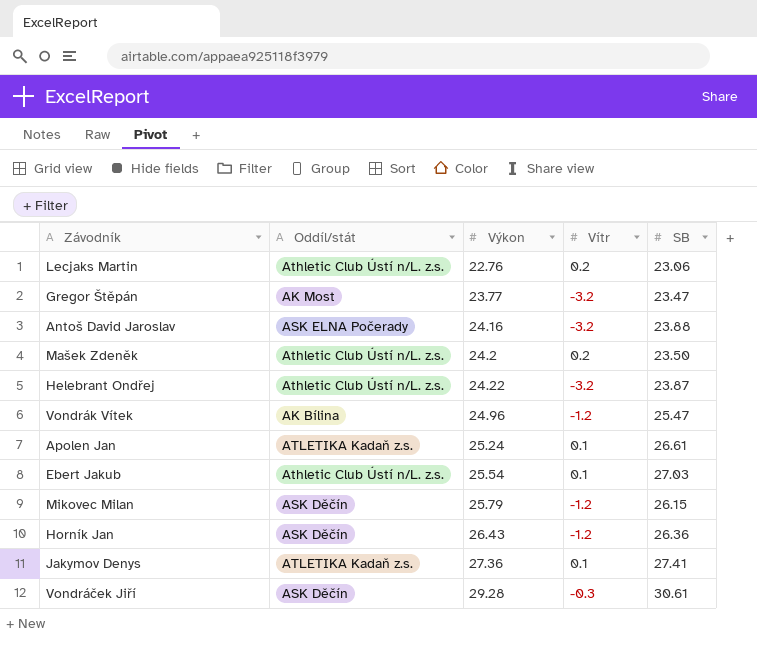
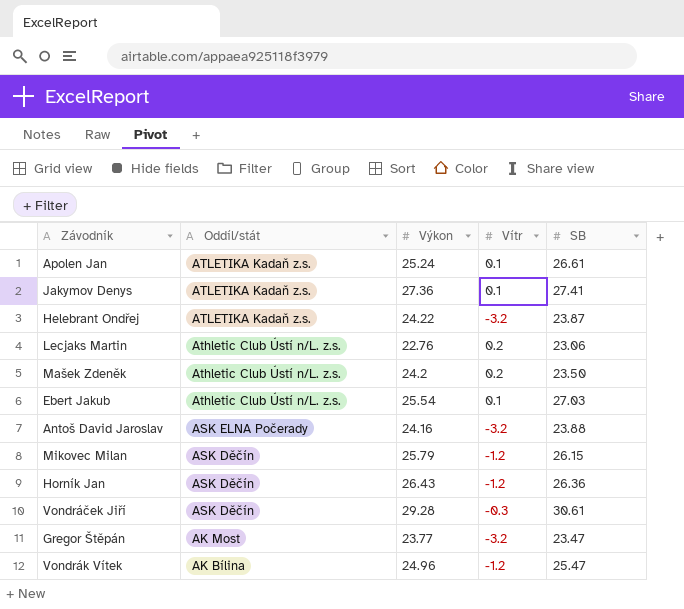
row order: Výkon ascending -> Oddíl/stát descending
Helebrant Ondřej | Oddíl/stát: Athletic Club Ústí n/L. z.s. -> ATLETIKA Kadaň z.s.

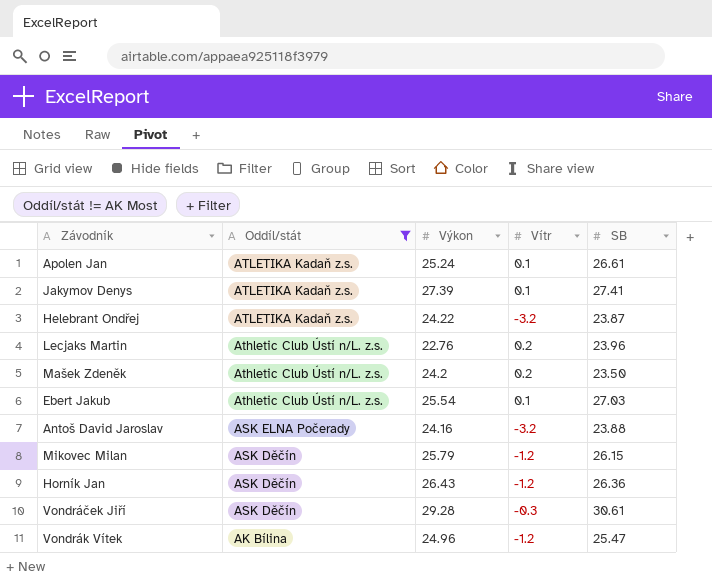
filter: none -> Oddíl/stát != AK Most
Jakymov Denys | Výkon: 27.36 -> 27.39
Lecjaks Martin | SB: 23.06 -> 23.96

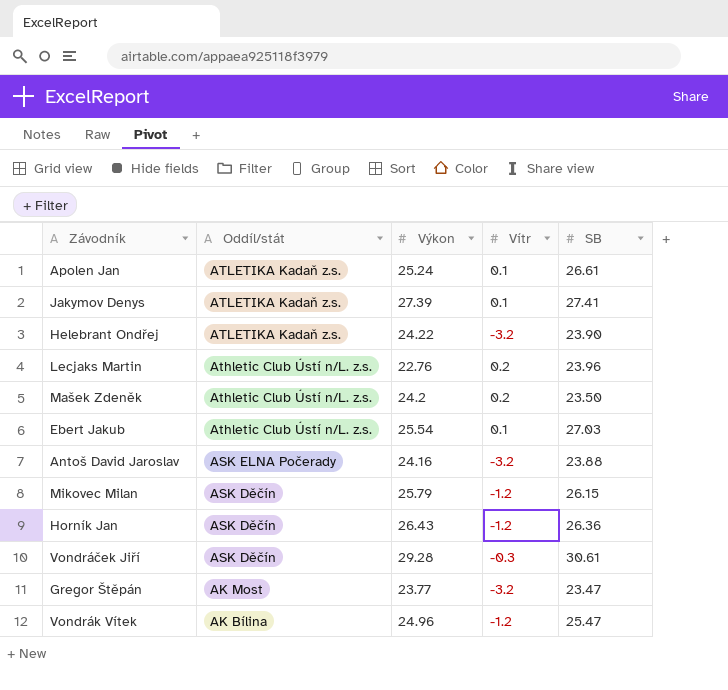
filter: Oddíl/stát != AK Most -> none
Helebrant Ondřej | SB: 23.87 -> 23.90

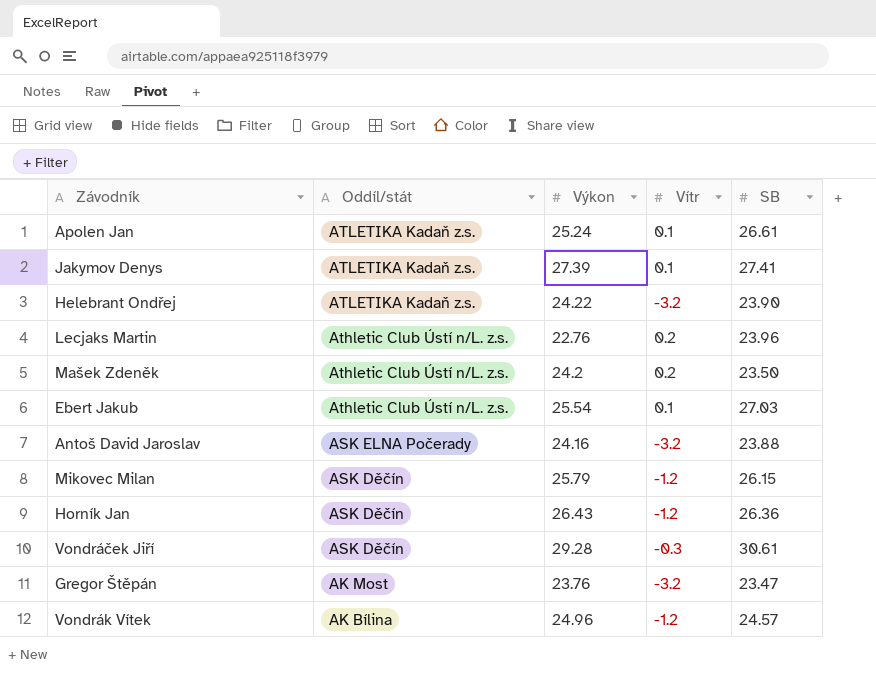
Gregor Štěpán | Výkon: 23.77 -> 23.76
Vondrák Vítek | SB: 25.47 -> 24.57

